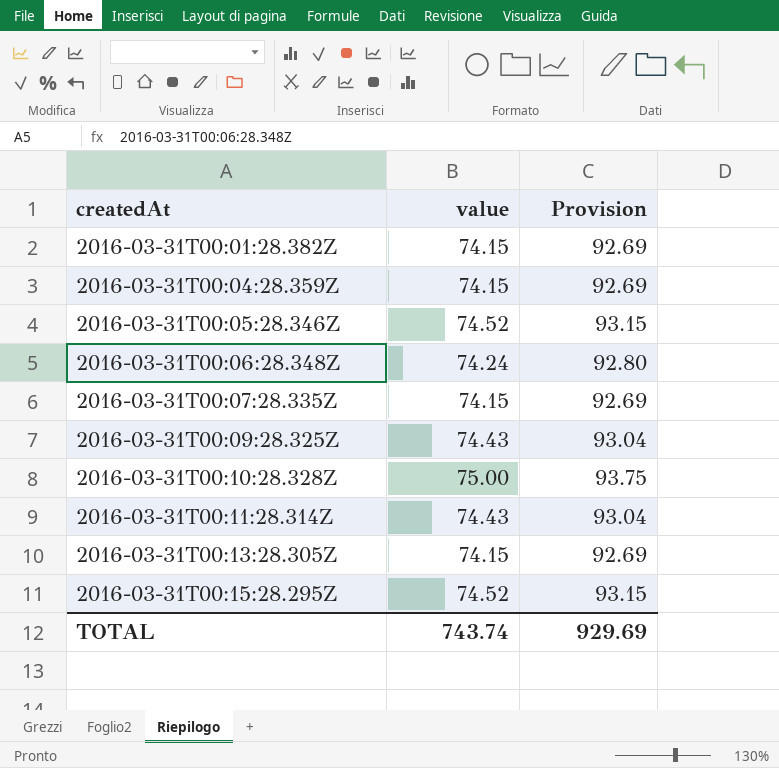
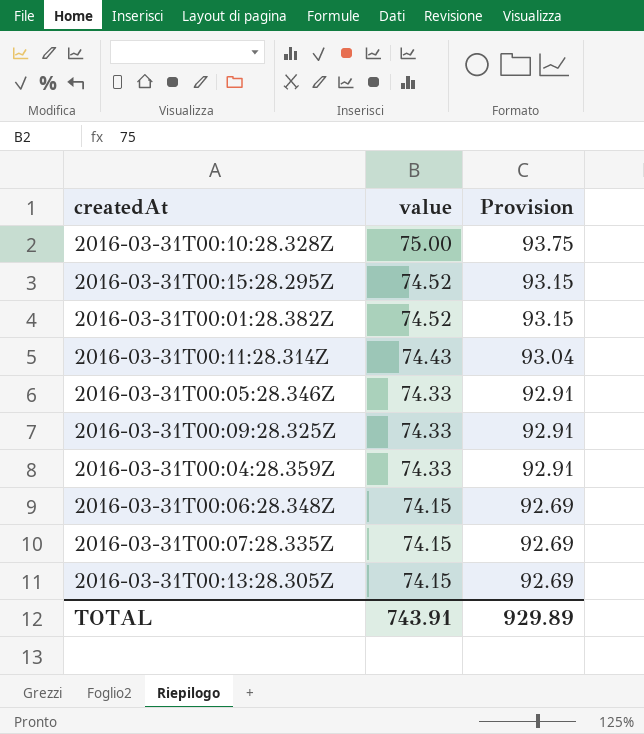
row order: createdAt ascending -> value descending
2016-03-31T00:01:28.382Z | value: 74.15 -> 74.52
2016-03-31T00:01:28.382Z | Provision: 92.69 -> 93.15
2016-03-31T00:05:28.346Z | value: 74.52 -> 74.33
2016-03-31T00:05:28.346Z | Provision: 93.15 -> 92.91
2016-03-31T00:09:28.325Z | value: 74.43 -> 74.33
2016-03-31T00:09:28.325Z | Provision: 93.04 -> 92.91
2016-03-31T00:04:28.359Z | value: 74.15 -> 74.33
2016-03-31T00:04:28.359Z | Provision: 92.69 -> 92.91
2016-03-31T00:06:28.348Z | value: 74.24 -> 74.15
2016-03-31T00:06:28.348Z | Provision: 92.80 -> 92.69
TOTAL | value: 743.74 -> 743.91
TOTAL | Provision: 929.69 -> 929.89

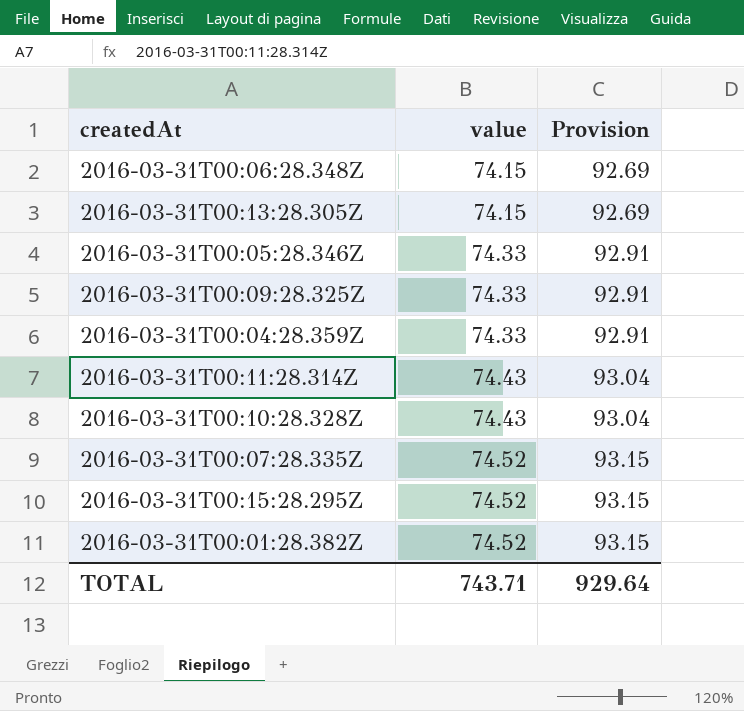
row order: value descending -> value ascending
2016-03-31T00:10:28.328Z | value: 75.00 -> 74.43
2016-03-31T00:10:28.328Z | Provision: 93.75 -> 93.04
2016-03-31T00:07:28.335Z | value: 74.15 -> 74.52
2016-03-31T00:07:28.335Z | Provision: 92.69 -> 93.15
TOTAL | value: 743.91 -> 743.71
TOTAL | Provision: 929.89 -> 929.64

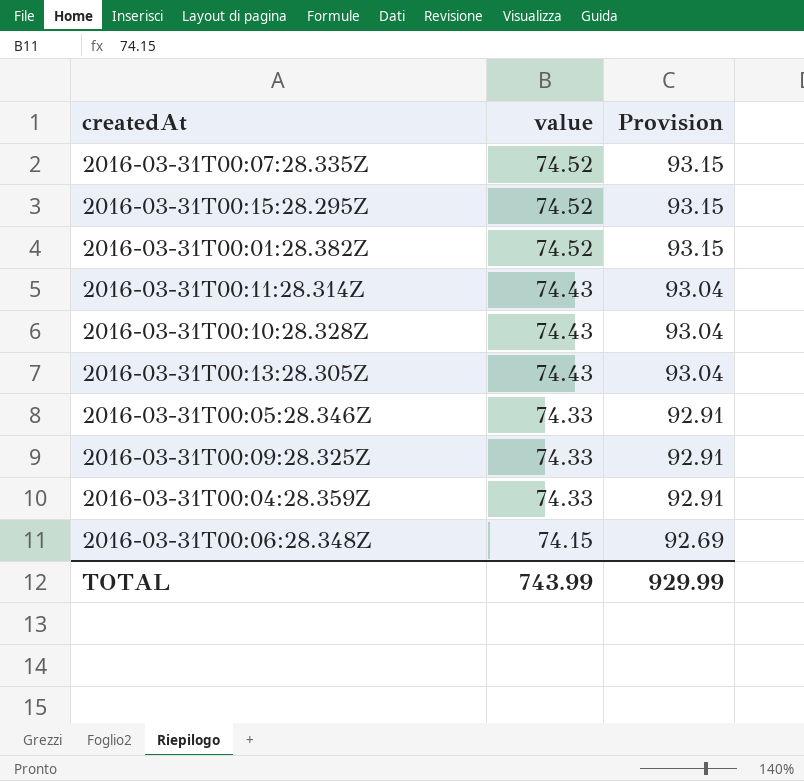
row order: value ascending -> value descending
2016-03-31T00:13:28.305Z | value: 74.15 -> 74.43
2016-03-31T00:13:28.305Z | Provision: 92.69 -> 93.04
TOTAL | value: 743.71 -> 743.99
TOTAL | Provision: 929.64 -> 929.99

